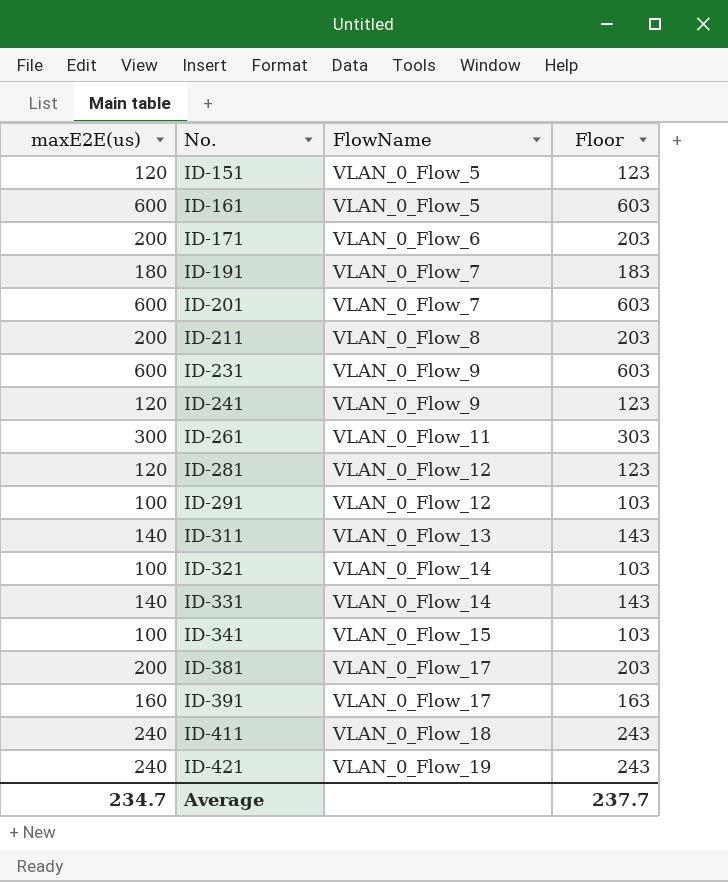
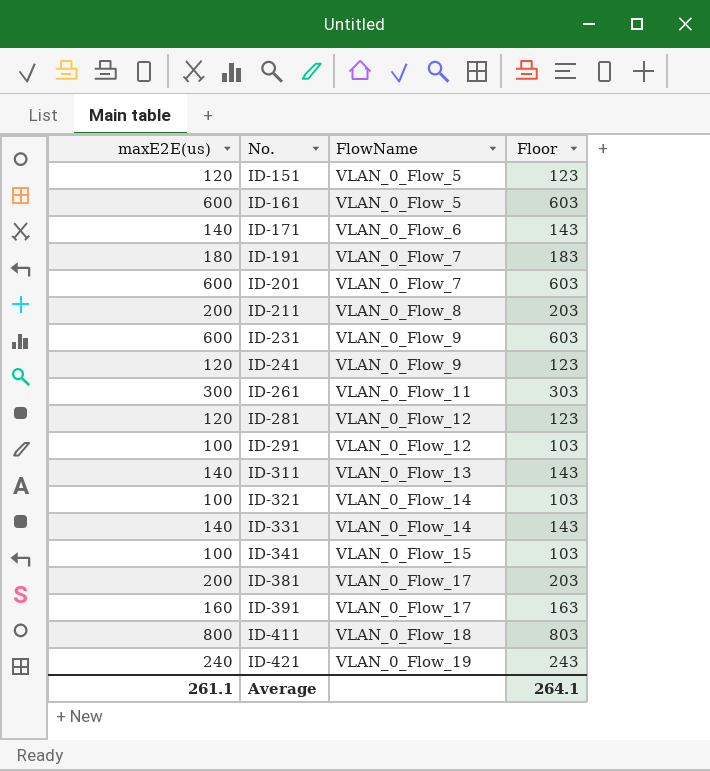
ID-171 | maxE2E(us): 200 -> 140
ID-171 | Floor: 203 -> 143
ID-411 | maxE2E(us): 240 -> 800
ID-411 | Floor: 243 -> 803
Average | maxE2E(us): 234.7 -> 261.1
Average | Floor: 237.7 -> 264.1

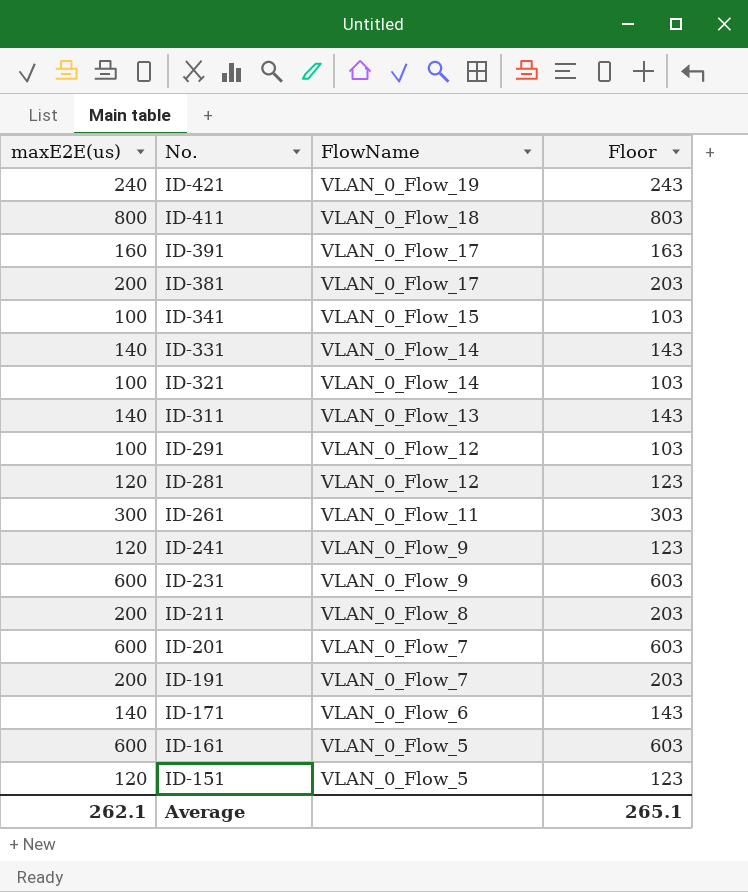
row order: No. ascending -> No. descending
ID-191 | maxE2E(us): 180 -> 200
ID-191 | Floor: 183 -> 203
Average | maxE2E(us): 261.1 -> 262.1
Average | Floor: 264.1 -> 265.1

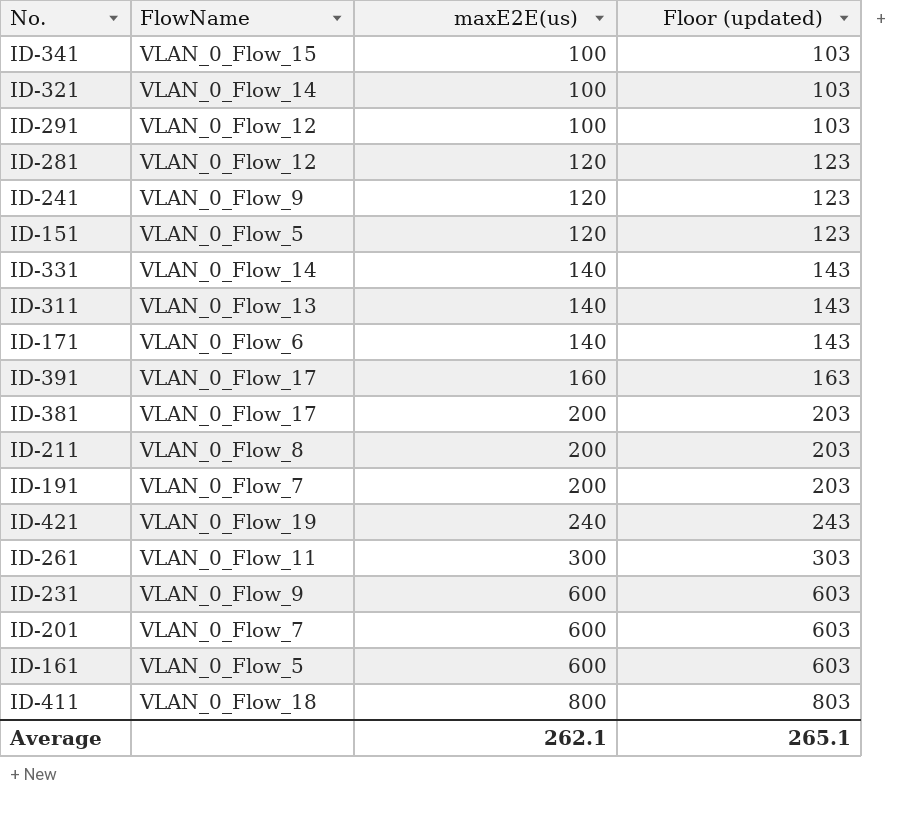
row order: No. descending -> maxE2E(us) ascending
column maxE2E(us) | position: 1 -> 3
column name: Floor -> Floor (updated)

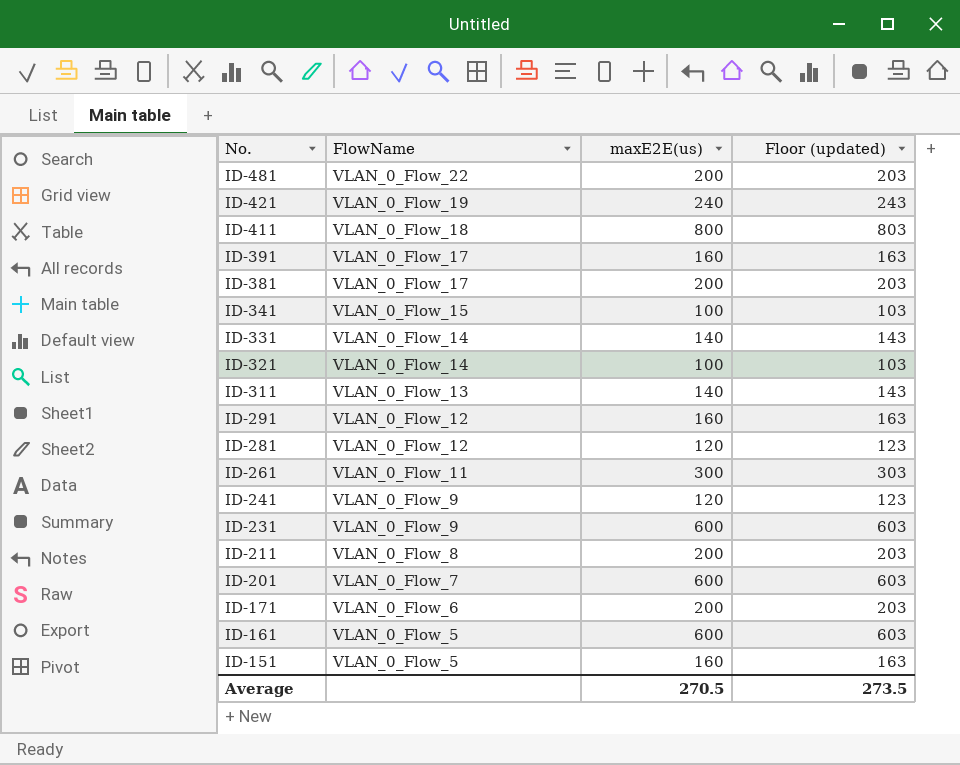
row order: maxE2E(us) ascending -> No. descending
row ID-191: VLAN_0_Flow_7 | 200 | 203 -> none
row ID-481: none -> VLAN_0_Flow_22 | 200 | 203
ID-291 | maxE2E(us): 100 -> 160
ID-291 | Floor (updated): 103 -> 163
ID-171 | maxE2E(us): 140 -> 200
ID-171 | Floor (updated): 143 -> 203
ID-151 | maxE2E(us): 120 -> 160
ID-151 | Floor (updated): 123 -> 163
Average | maxE2E(us): 262.1 -> 270.5
Average | Floor (updated): 265.1 -> 273.5

